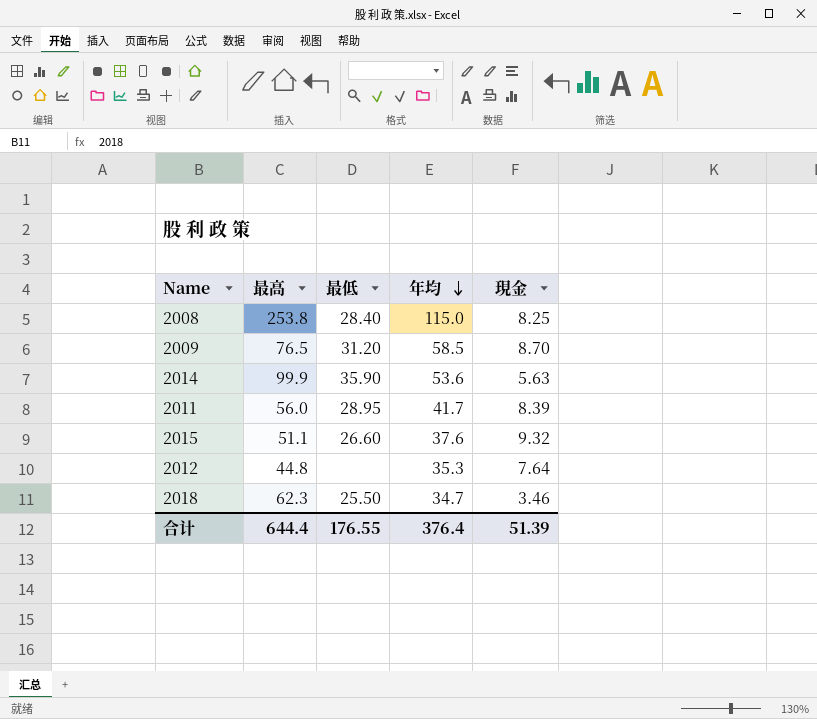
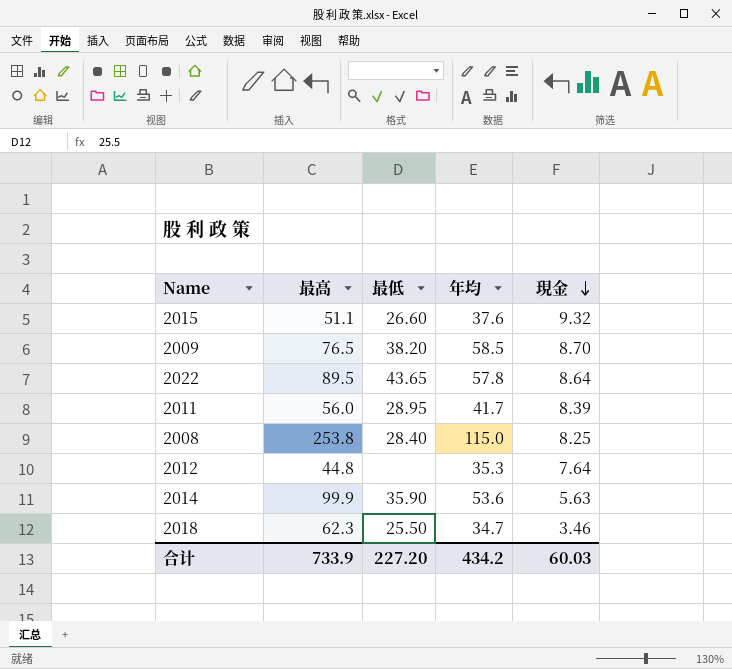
row order: 年均 descending -> 現金 descending
2009 | 最低: 31.20 -> 38.20
row 2022: none -> 89.5 | 43.65 | 57.8 | 8.64
合计 | 最高: 644.4 -> 733.9
合计 | 最低: 176.55 -> 227.20
合计 | 年均: 376.4 -> 434.2
合计 | 現金: 51.39 -> 60.03

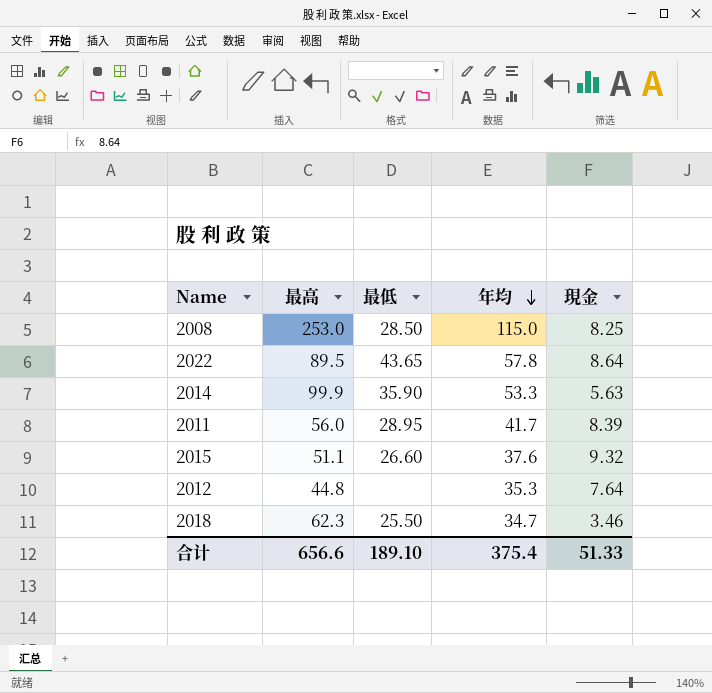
row order: 現金 descending -> 年均 descending
row 2009: 76.5 | 38.20 | 58.5 | 8.70 -> none
2008 | 最高: 253.8 -> 253.0
2008 | 最低: 28.40 -> 28.50
2014 | 年均: 53.6 -> 53.3
合计 | 最高: 733.9 -> 656.6
合计 | 最低: 227.20 -> 189.10
合计 | 年均: 434.2 -> 375.4
合计 | 現金: 60.03 -> 51.33

